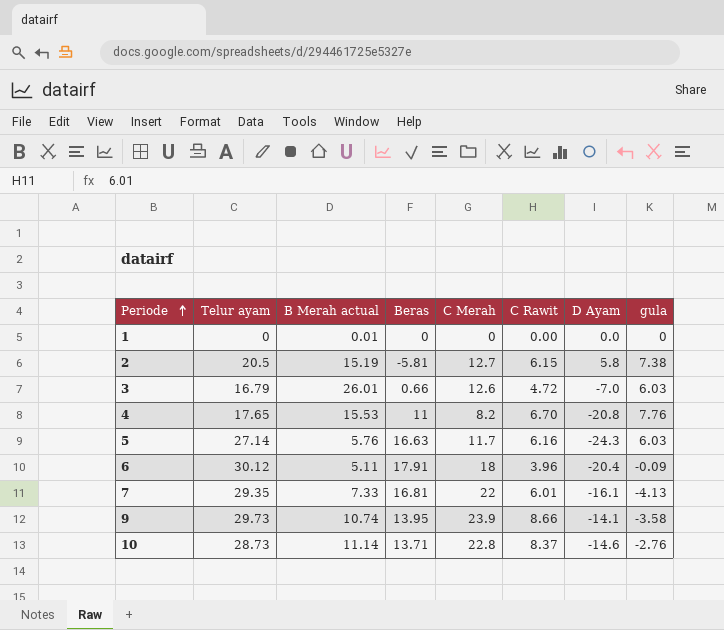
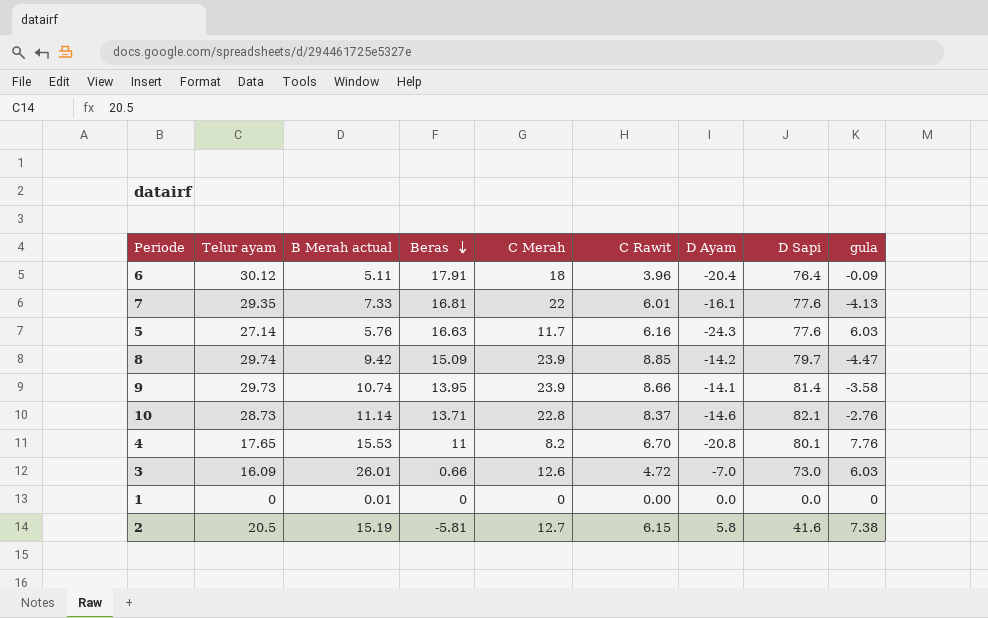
row order: Periode ascending -> Beras descending
column D Sapi | position: none -> 8
row 8: none -> 29.74 | 9.42 | 15.09 | 23.9 | 8.85 | -14.2 | 79.7 | -4.47
3 | Telur ayam: 16.79 -> 16.09

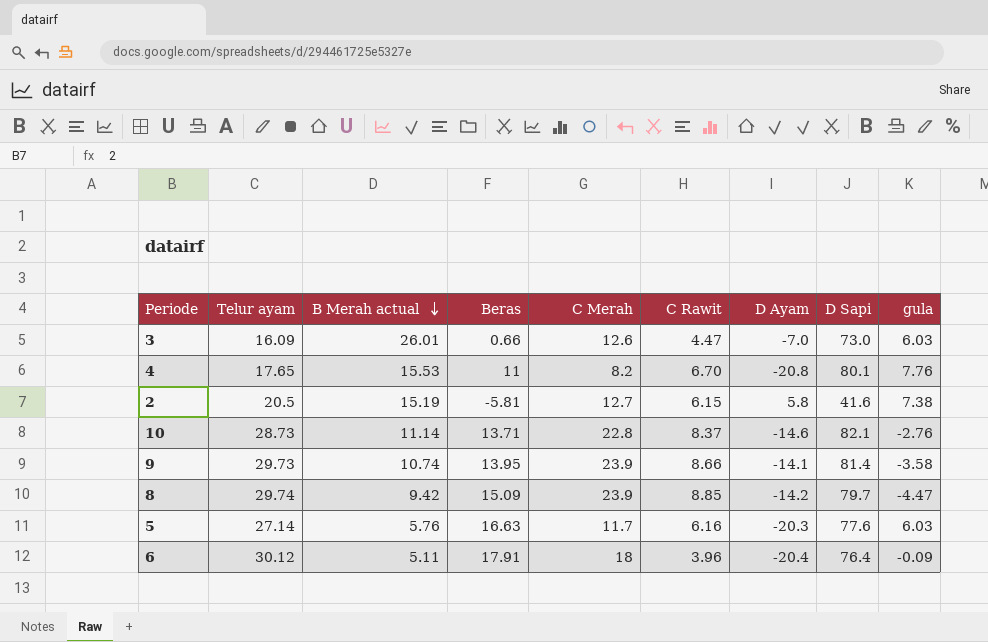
row order: Beras descending -> B Merah actual descending
row 7: 29.35 | 7.33 | 16.81 | 22 | 6.01 | -16.1 | 77.6 | -4.13 -> none
row 1: 0 | 0.01 | 0 | 0 | 0.00 | 0.0 | 0.0 | 0 -> none
3 | C Rawit: 4.72 -> 4.47
5 | D Ayam: -24.3 -> -20.3

